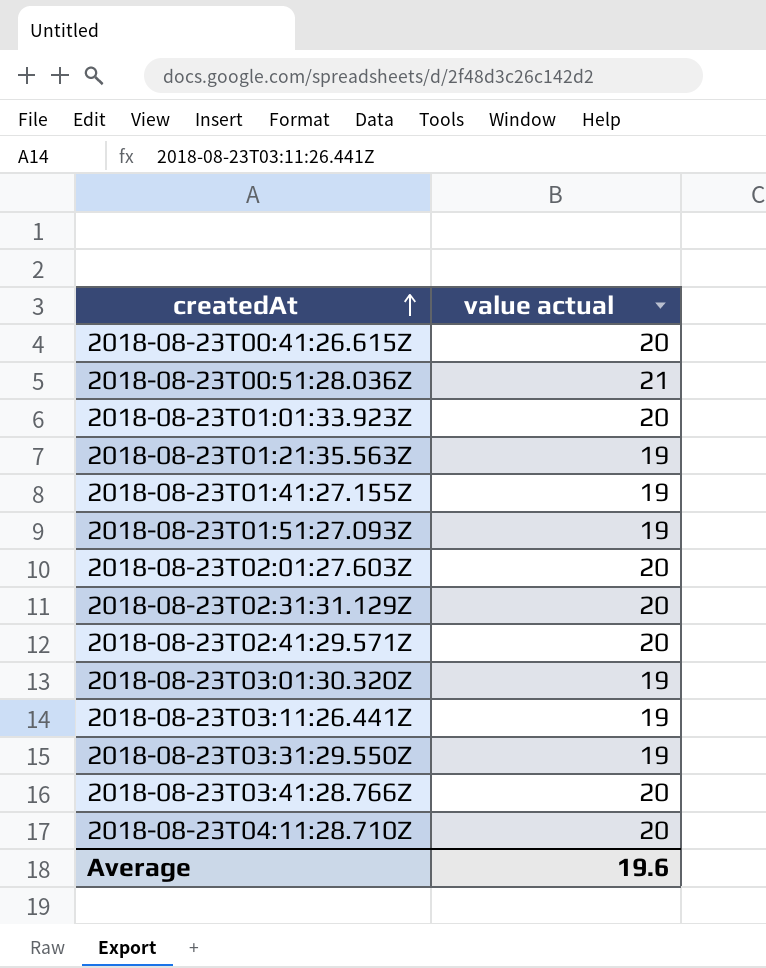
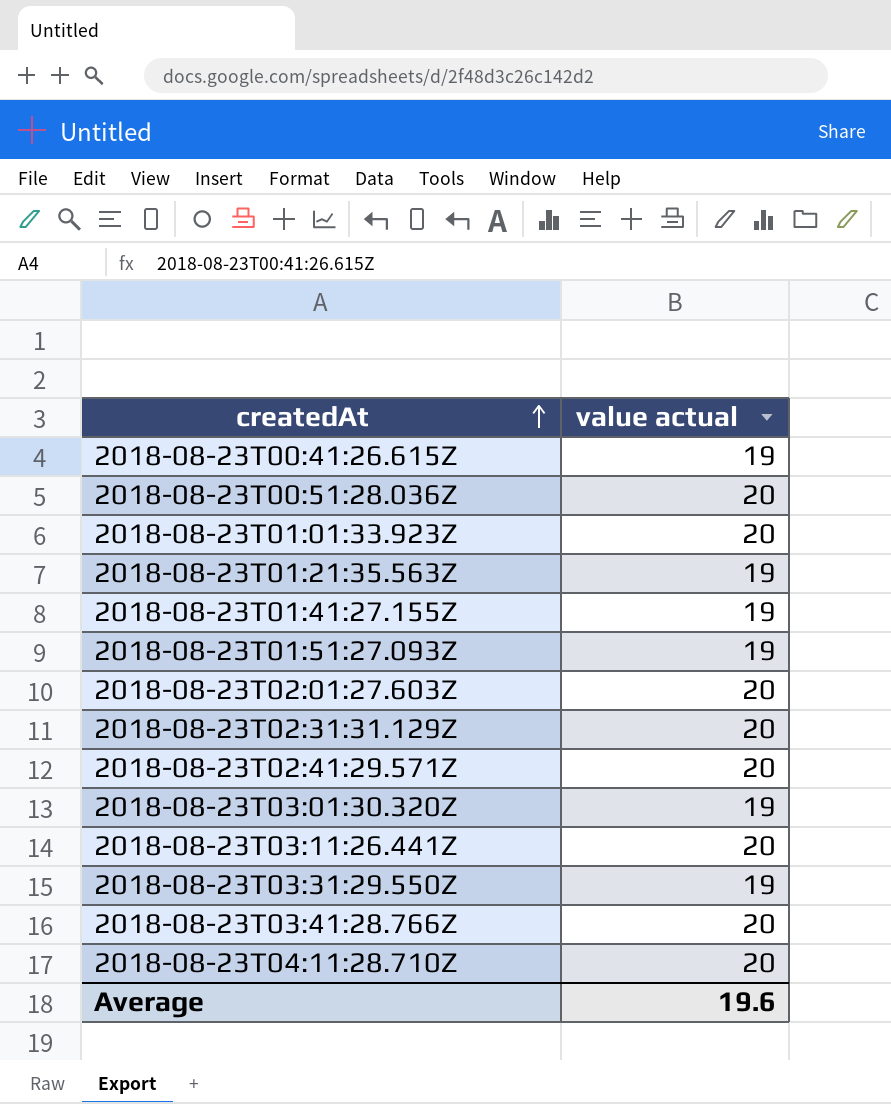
2018-08-23T00:41:26.615Z | value actual: 20 -> 19
2018-08-23T00:51:28.036Z | value actual: 21 -> 20
2018-08-23T03:11:26.441Z | value actual: 19 -> 20

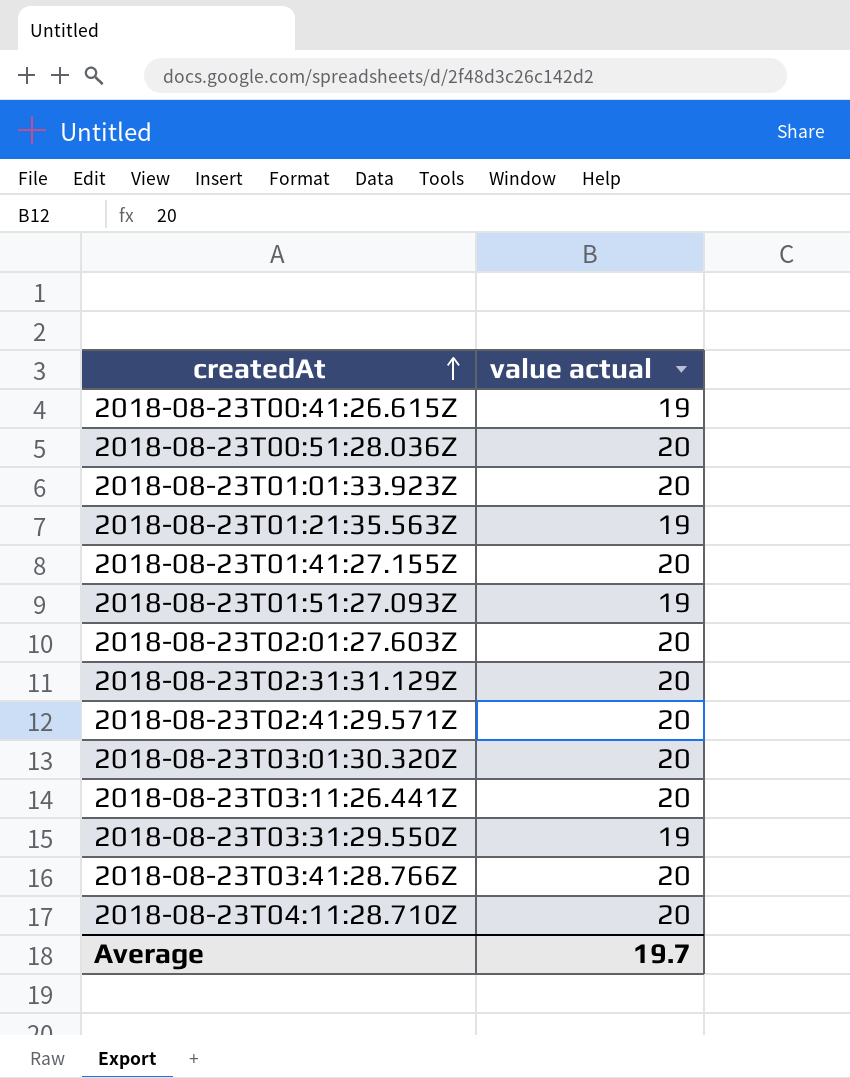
2018-08-23T01:41:27.155Z | value actual: 19 -> 20
2018-08-23T03:01:30.320Z | value actual: 19 -> 20
Average | value actual: 19.6 -> 19.7

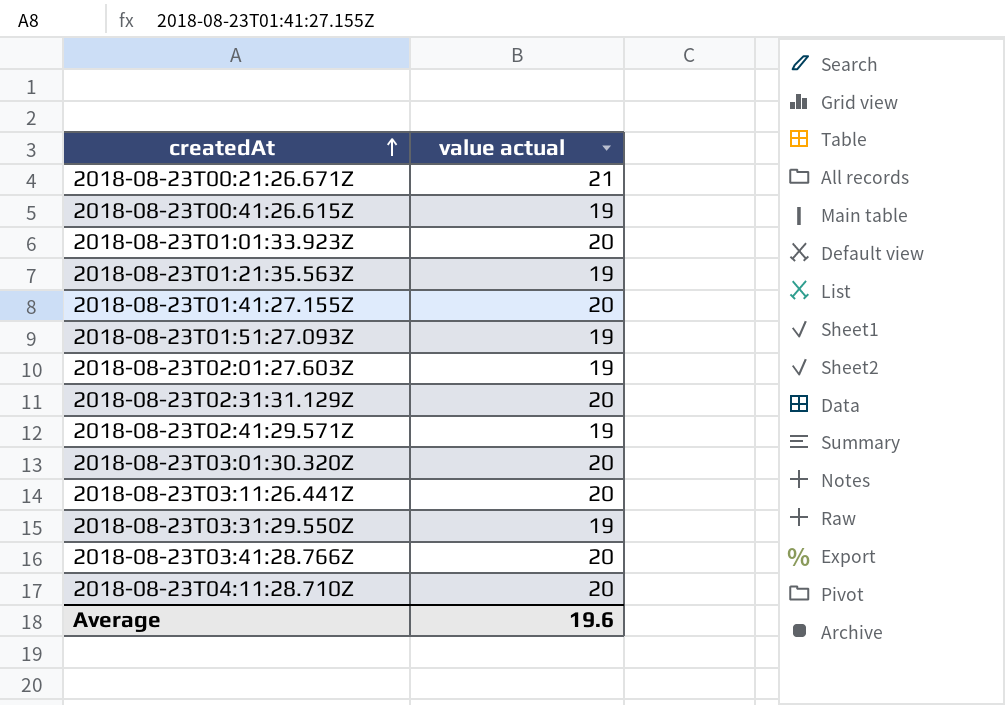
row 2018-08-23T00:51:28.036Z: 20 -> none
row 2018-08-23T00:21:26.671Z: none -> 21
2018-08-23T02:01:27.603Z | value actual: 20 -> 19
2018-08-23T02:41:29.571Z | value actual: 20 -> 19
Average | value actual: 19.7 -> 19.6

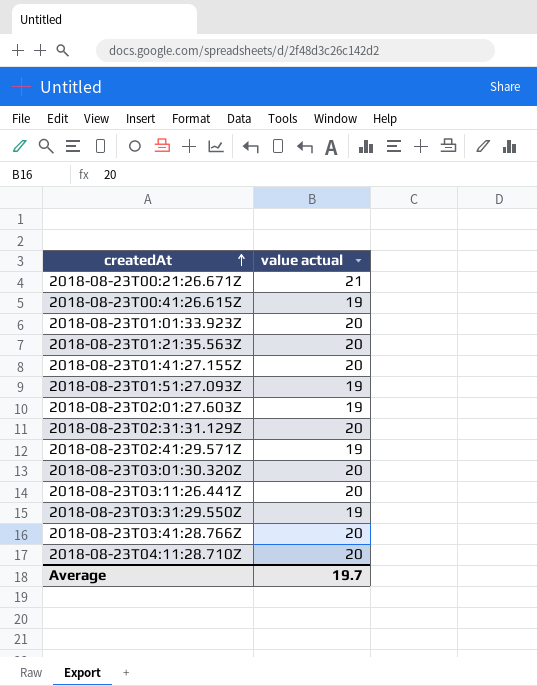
2018-08-23T01:21:35.563Z | value actual: 19 -> 20
Average | value actual: 19.6 -> 19.7

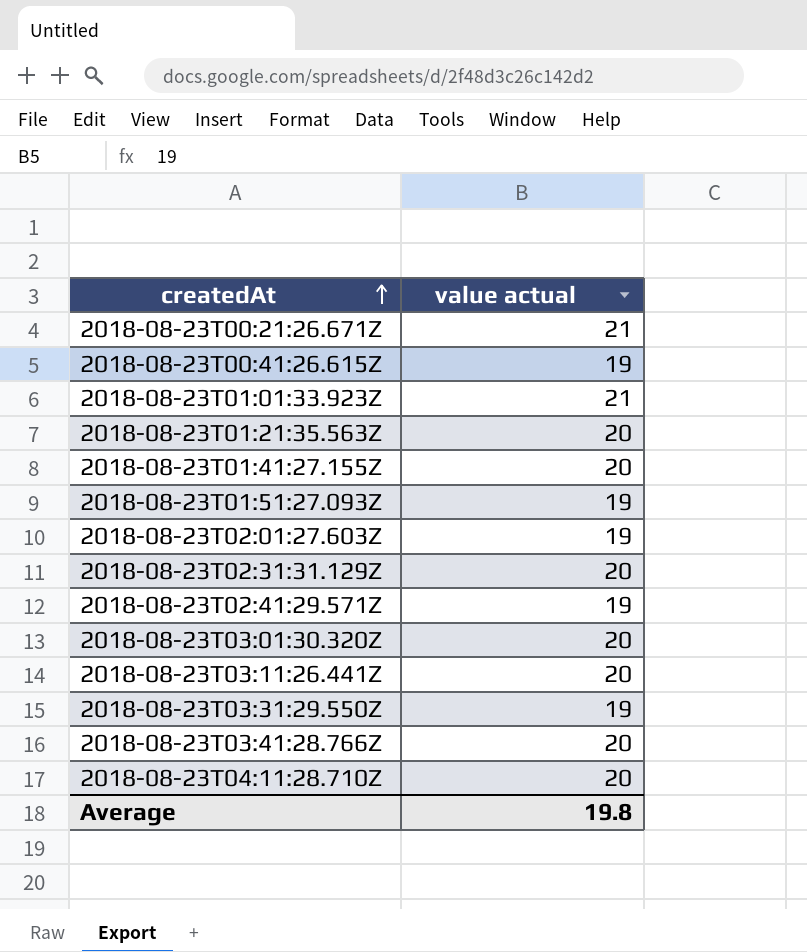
2018-08-23T01:01:33.923Z | value actual: 20 -> 21
Average | value actual: 19.7 -> 19.8

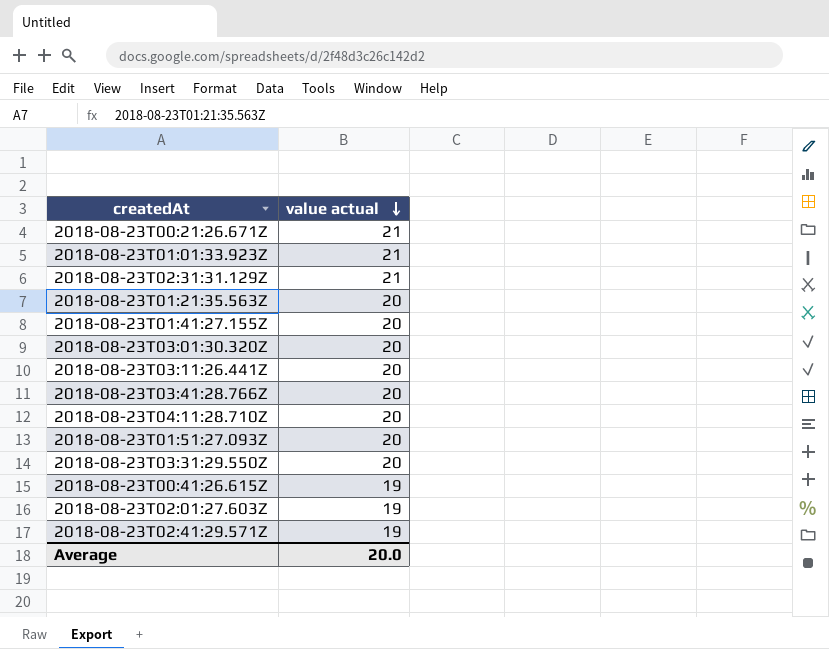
row order: createdAt ascending -> value actual descending
2018-08-23T02:31:31.129Z | value actual: 20 -> 21
2018-08-23T01:51:27.093Z | value actual: 19 -> 20
2018-08-23T03:31:29.550Z | value actual: 19 -> 20
Average | value actual: 19.8 -> 20.0

